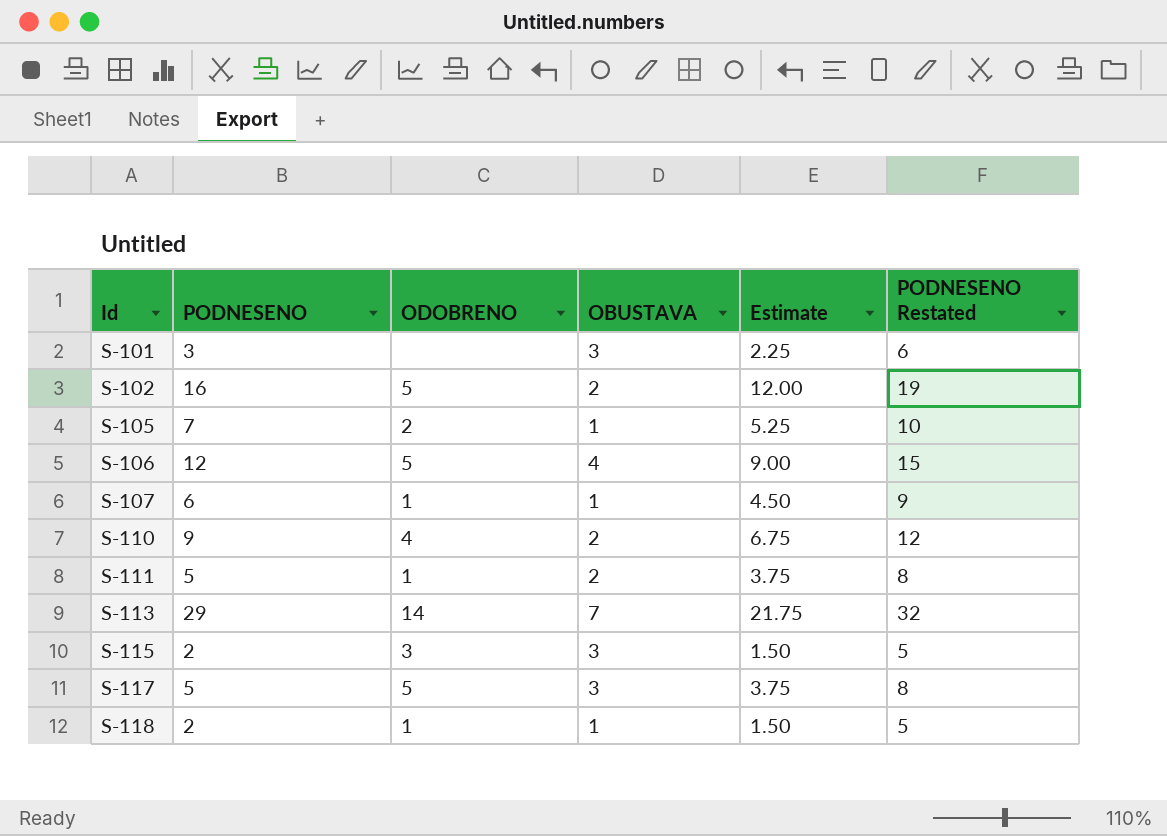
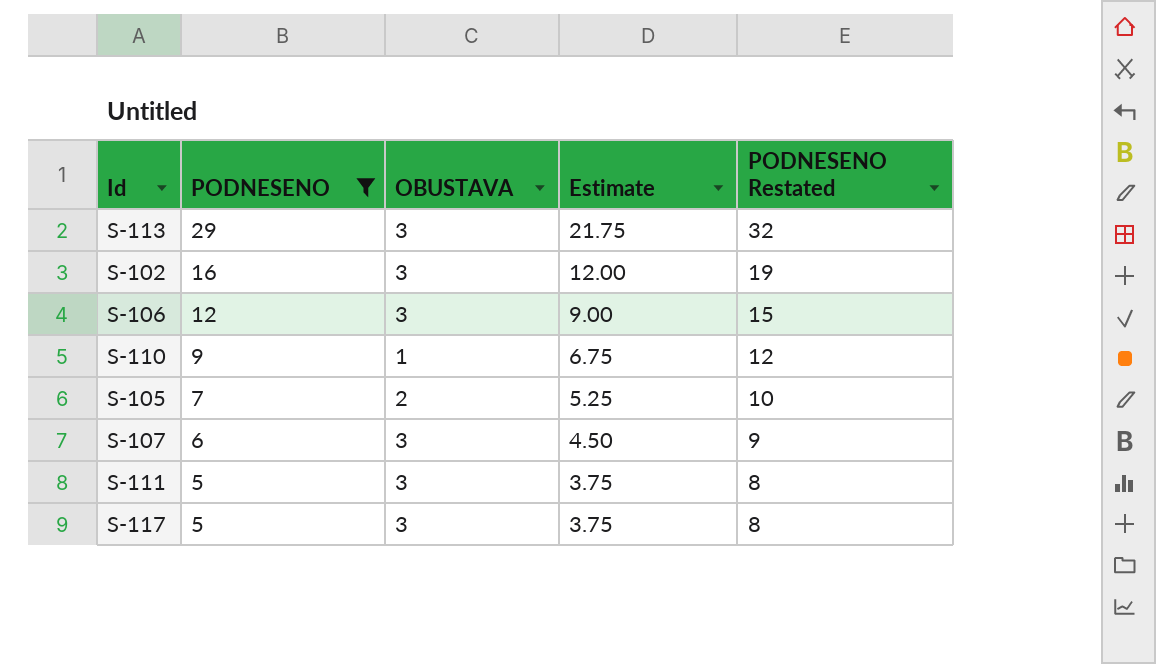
filter: none -> PODNESENO >= 5
row order: Id ascending -> PODNESENO descending
column ODOBRENO | position: 3 -> none
S-113 | OBUSTAVA: 7 -> 3
S-102 | OBUSTAVA: 2 -> 3
S-106 | OBUSTAVA: 4 -> 3
S-110 | OBUSTAVA: 2 -> 1
S-105 | OBUSTAVA: 1 -> 2
S-107 | OBUSTAVA: 1 -> 3
S-111 | OBUSTAVA: 2 -> 3

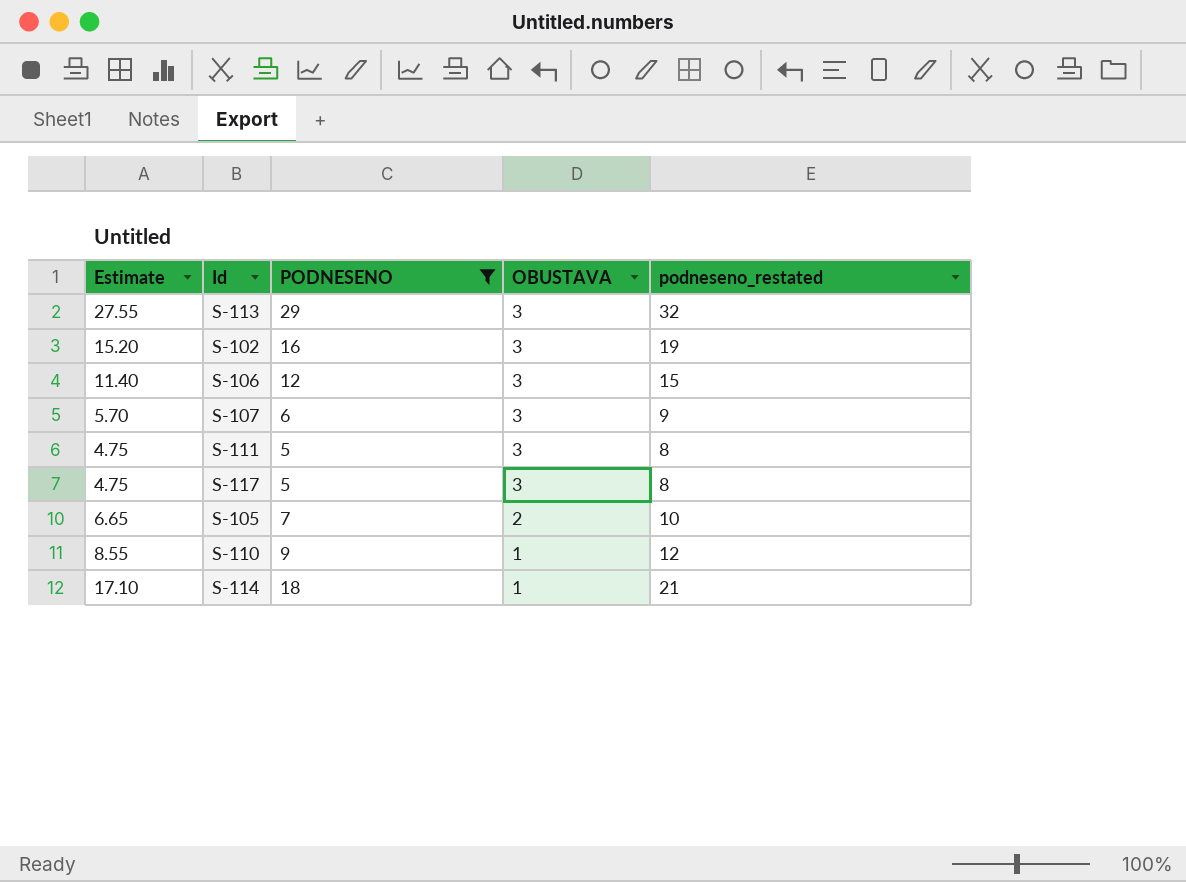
row order: PODNESENO descending -> OBUSTAVA descending
column Estimate | formula: [PODNESENO] * 0.75 -> [PODNESENO] * 0.95
column Estimate | position: 4 -> 1
column name: PODNESENO Restated -> podneseno_restated
row S-114: none -> 17.10 | 18 | 1 | 21

